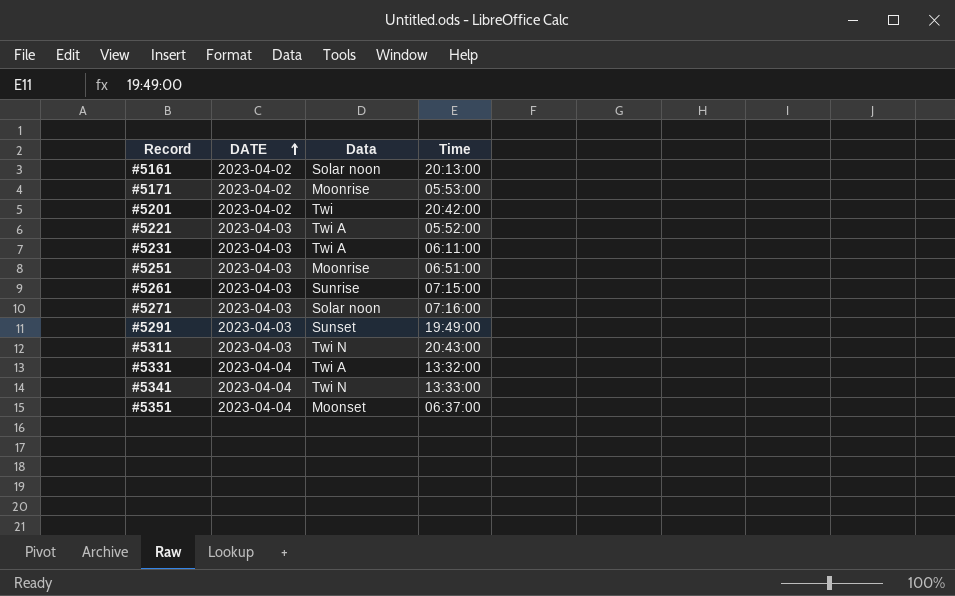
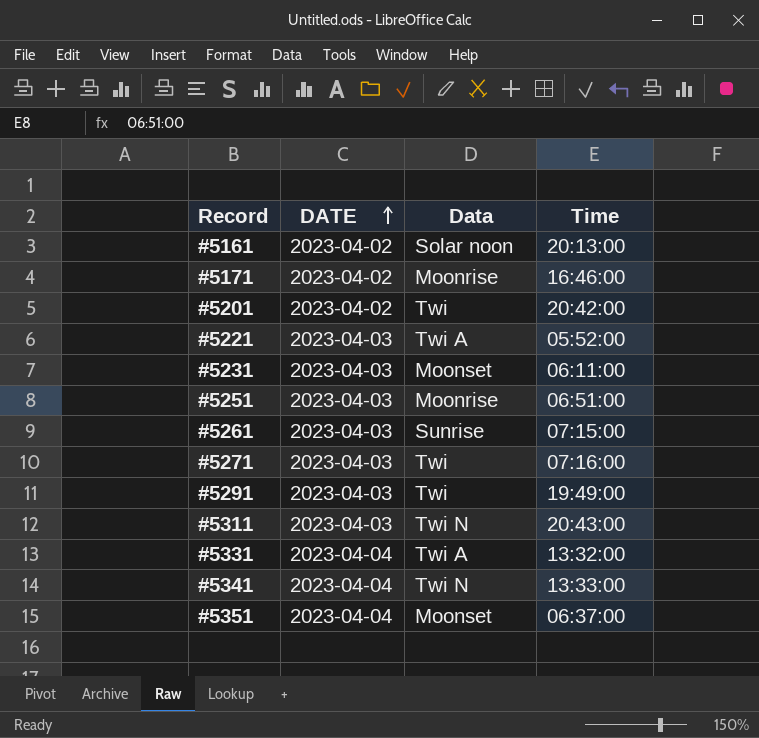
#5171 | Time: 05:53:00 -> 16:46:00
#5231 | Data: Twi A -> Moonset
#5271 | Data: Solar noon -> Twi
#5291 | Data: Sunset -> Twi

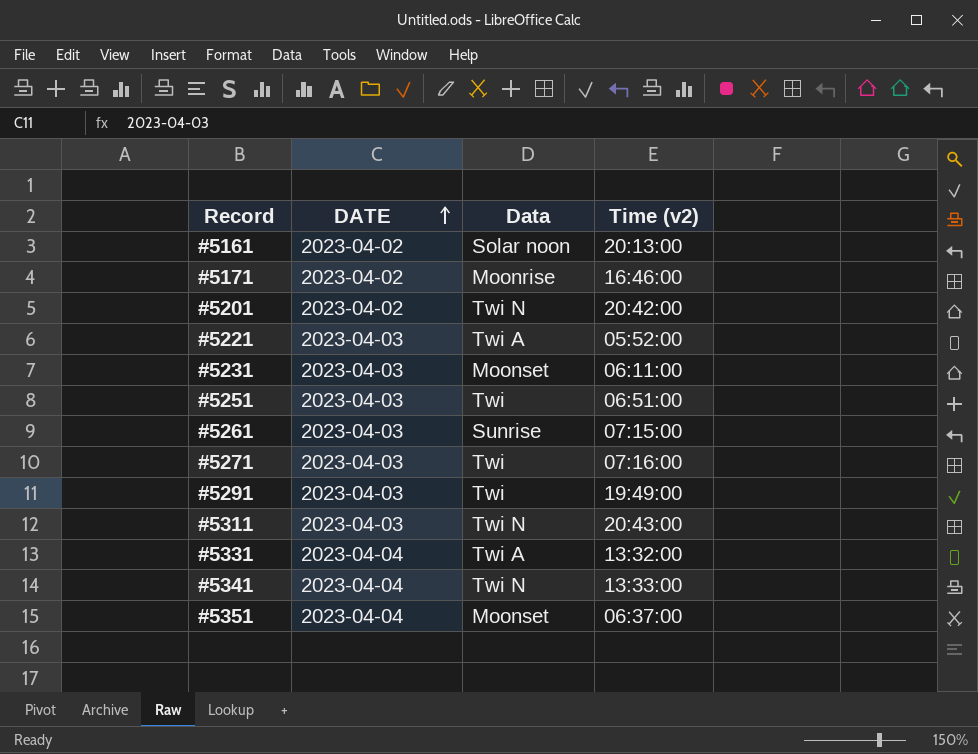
column name: Time -> Time (v2)
#5201 | Data: Twi -> Twi N
#5251 | Data: Moonrise -> Twi

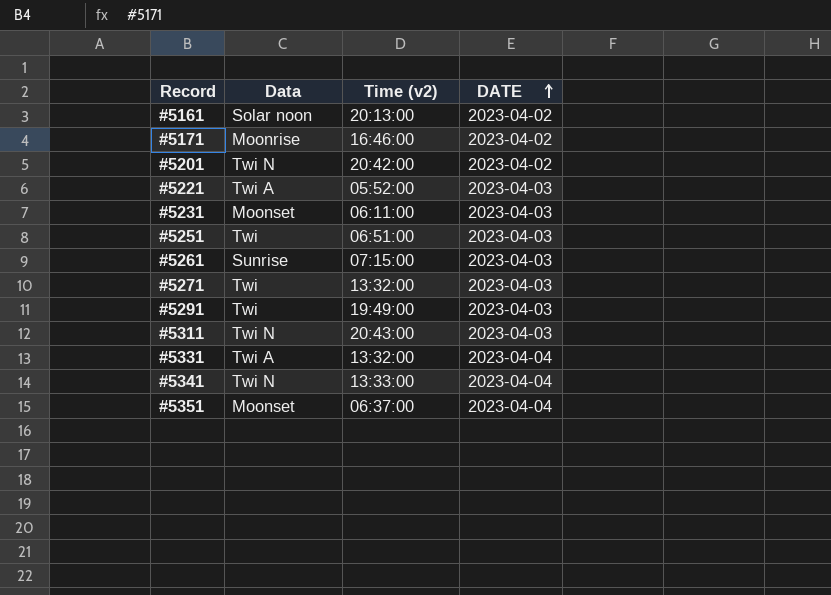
column DATE | position: 2 -> 4
#5271 | Time (v2): 07:16:00 -> 13:32:00

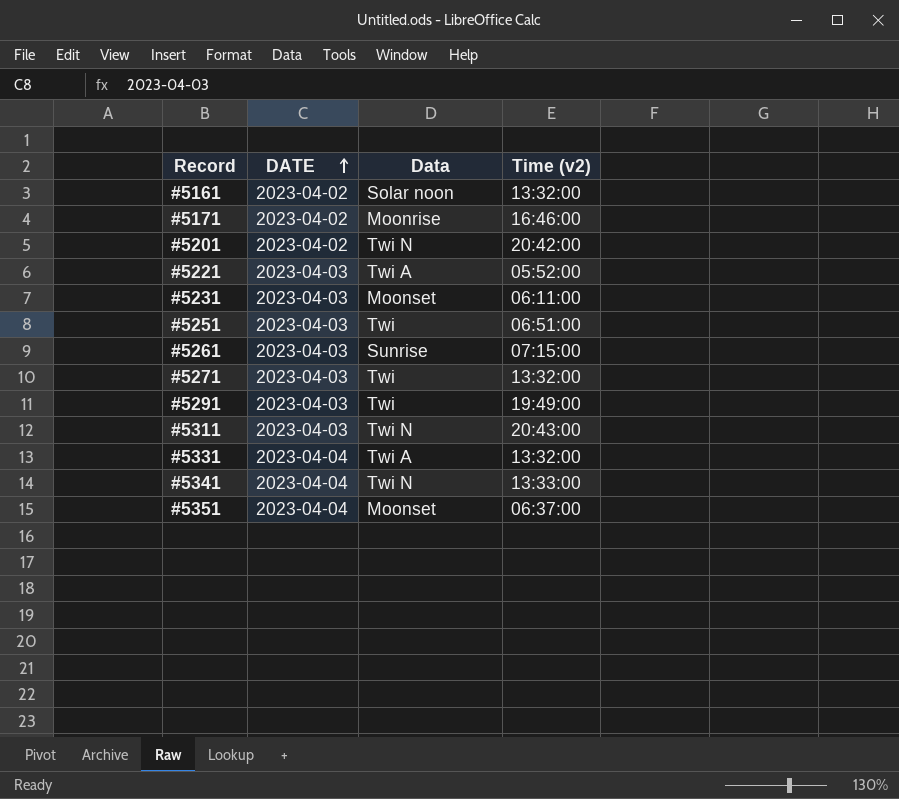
column DATE | position: 4 -> 2
#5161 | Time (v2): 20:13:00 -> 13:32:00

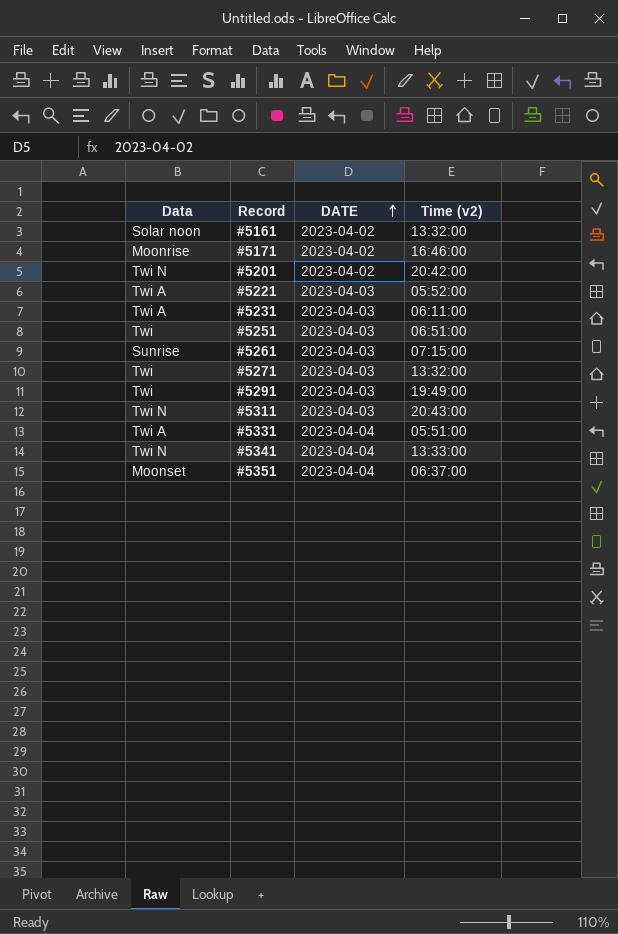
column Data | position: 3 -> 1
#5231 | Data: Moonset -> Twi A
#5331 | Time (v2): 13:32:00 -> 05:51:00

